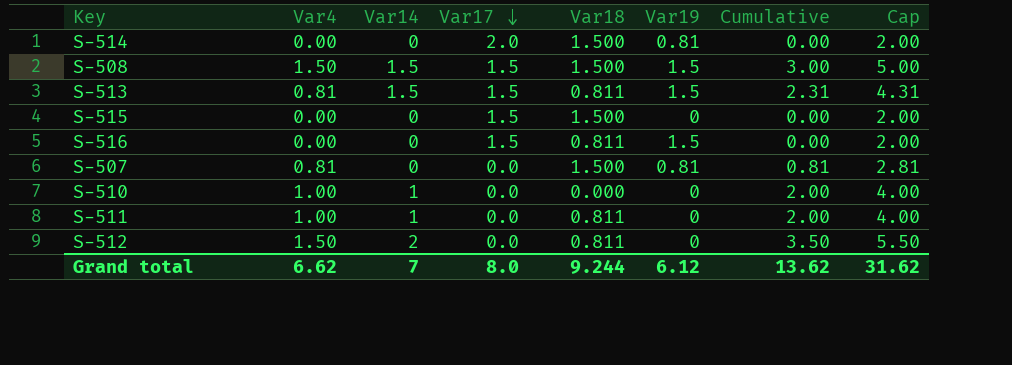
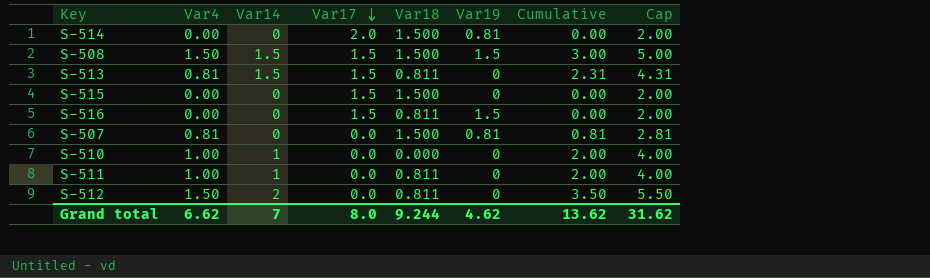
S-513 | Var19: 1.5 -> 0
Grand total | Var19: 6.12 -> 4.62

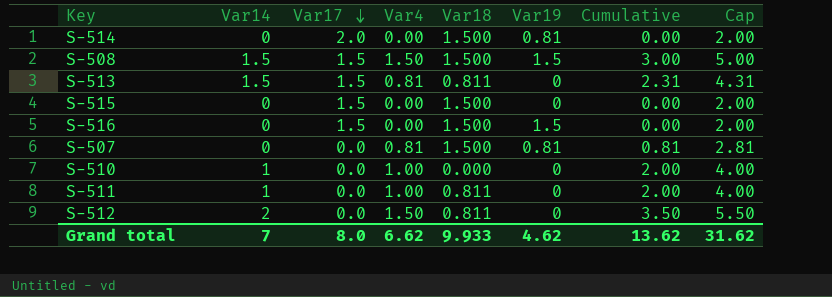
column Var4 | position: 2 -> 4
S-516 | Var18: 0.811 -> 1.500
Grand total | Var18: 9.244 -> 9.933

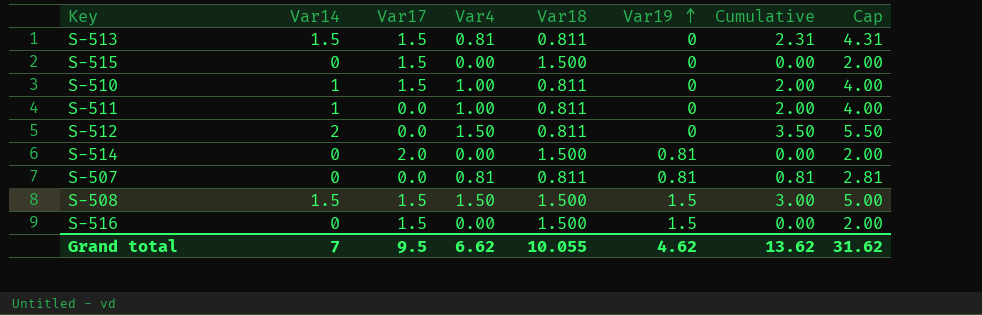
row order: Var17 descending -> Var19 ascending
S-510 | Var17: 0.0 -> 1.5
S-510 | Var18: 0.000 -> 0.811
S-507 | Var18: 1.500 -> 0.811
Grand total | Var17: 8.0 -> 9.5
Grand total | Var18: 9.933 -> 10.055

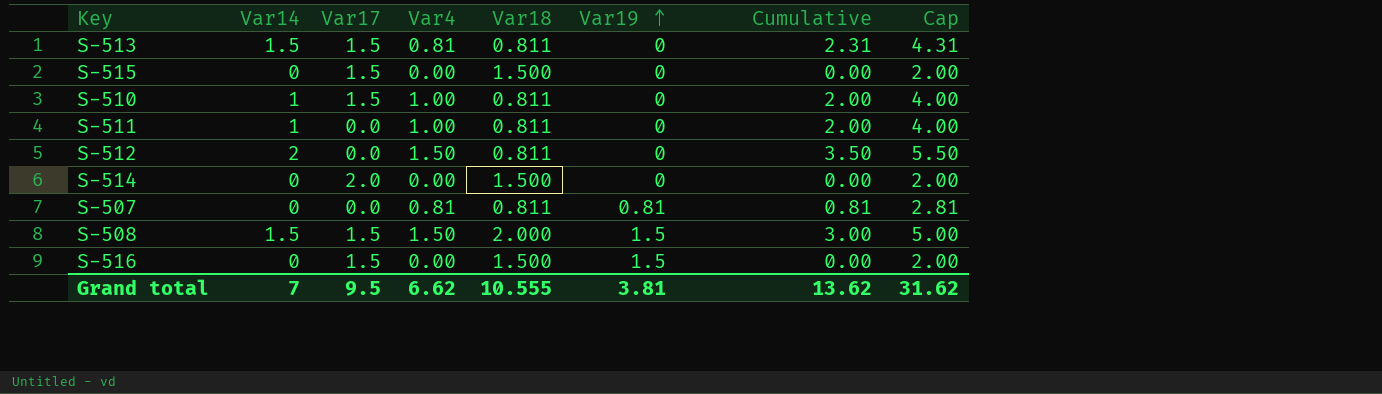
S-514 | Var19: 0.81 -> 0
S-508 | Var18: 1.500 -> 2.000
Grand total | Var18: 10.055 -> 10.555
Grand total | Var19: 4.62 -> 3.81

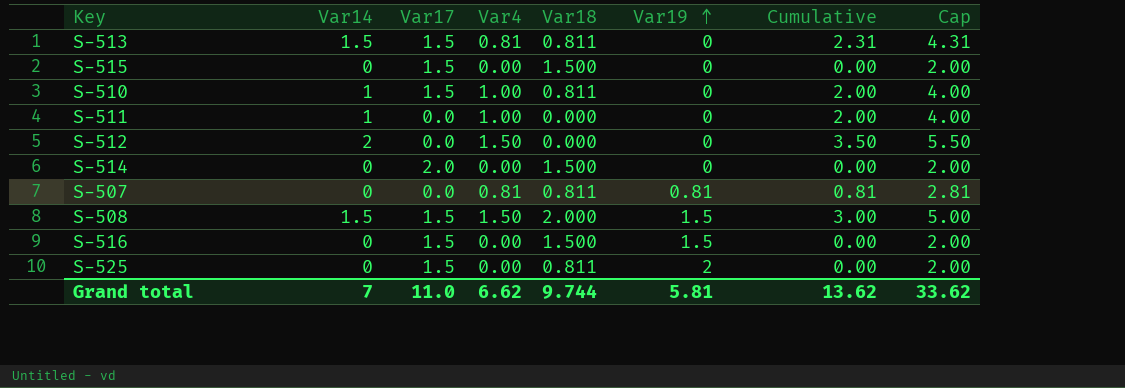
S-511 | Var18: 0.811 -> 0.000
S-512 | Var18: 0.811 -> 0.000
row S-525: none -> 0 | 1.5 | 0.00 | 0.811 | 2 | 0.00 | 2.00
Grand total | Var17: 9.5 -> 11.0
Grand total | Var18: 10.555 -> 9.744
Grand total | Var19: 3.81 -> 5.81
Grand total | Cap: 31.62 -> 33.62

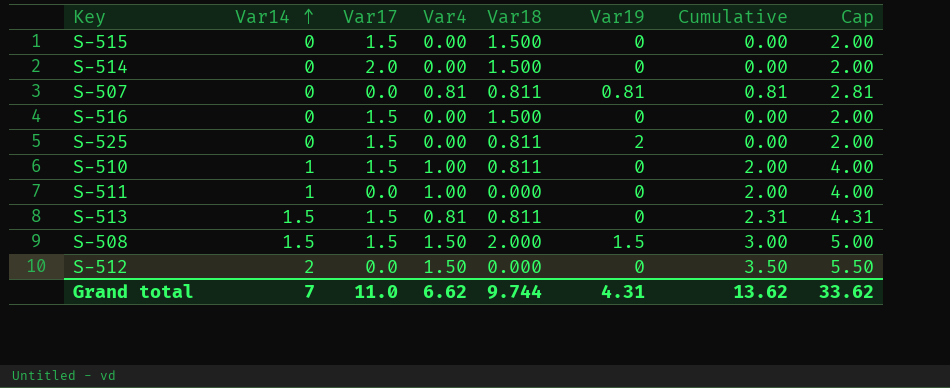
row order: Var19 ascending -> Var14 ascending
S-516 | Var19: 1.5 -> 0
Grand total | Var19: 5.81 -> 4.31

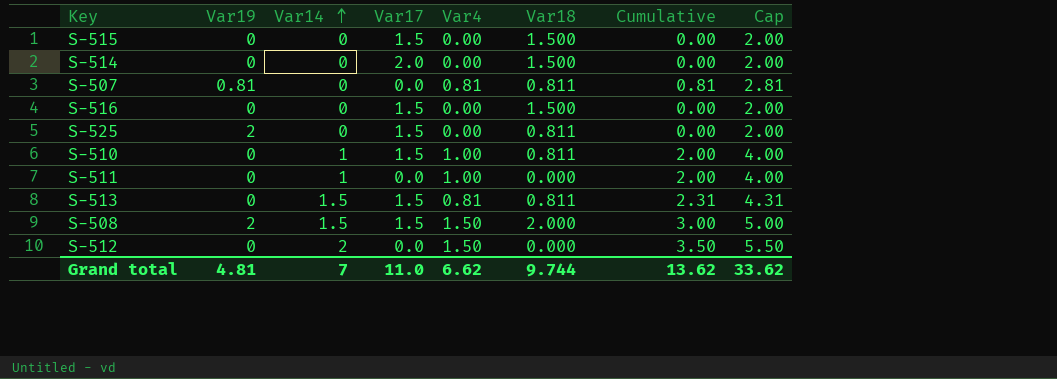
column Var19 | position: 6 -> 2
S-508 | Var19: 1.5 -> 2
Grand total | Var19: 4.31 -> 4.81

